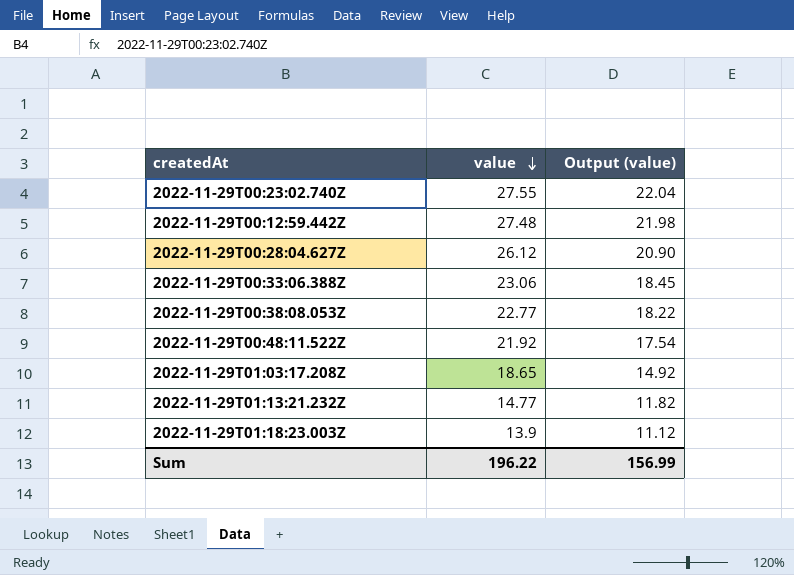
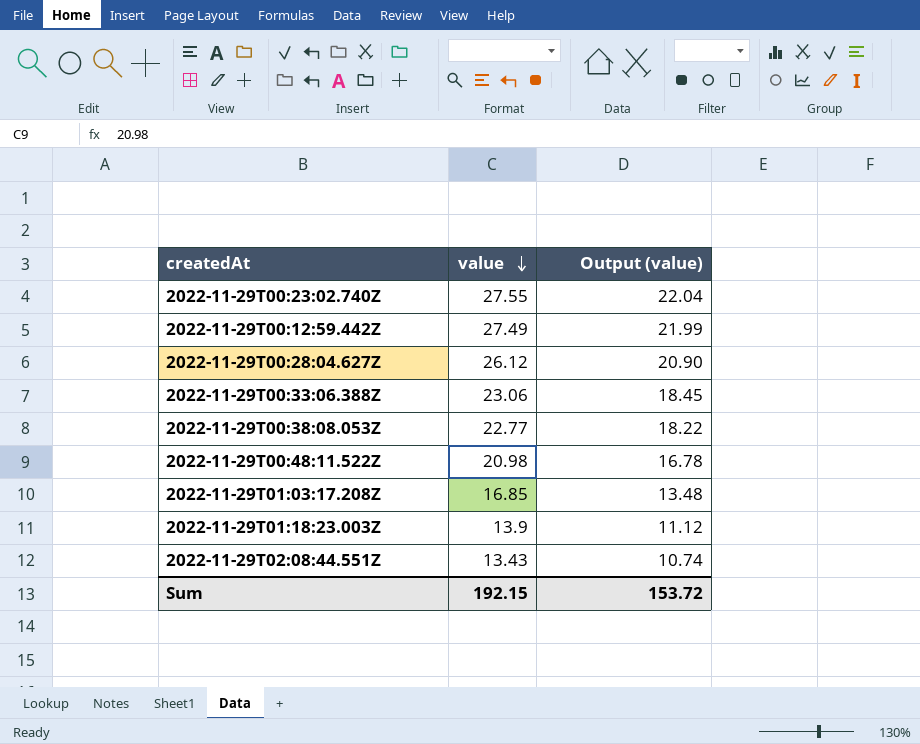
row 2022-11-29T01:13:21.232Z: 14.77 | 11.82 -> none
2022-11-29T00:12:59.442Z | value: 27.48 -> 27.49
2022-11-29T00:12:59.442Z | Output (value): 21.98 -> 21.99
2022-11-29T00:48:11.522Z | value: 21.92 -> 20.98
2022-11-29T00:48:11.522Z | Output (value): 17.54 -> 16.78
2022-11-29T01:03:17.208Z | value: 18.65 -> 16.85
2022-11-29T01:03:17.208Z | Output (value): 14.92 -> 13.48
row 2022-11-29T02:08:44.551Z: none -> 13.43 | 10.74
Sum | value: 196.22 -> 192.15
Sum | Output (value): 156.99 -> 153.72

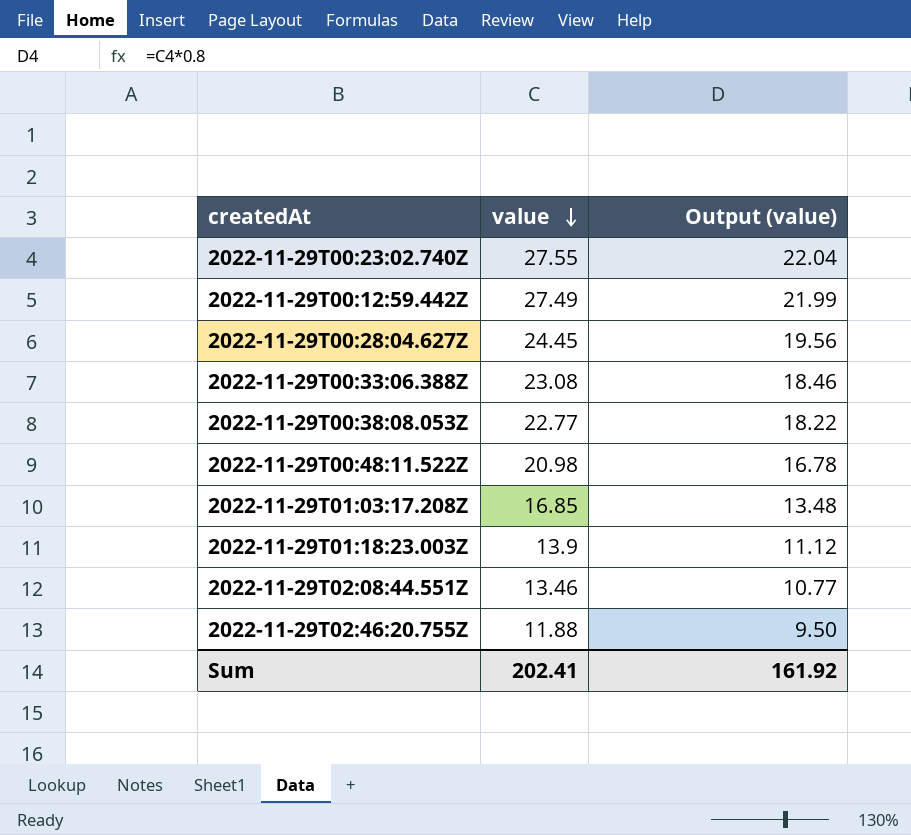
2022-11-29T00:28:04.627Z | value: 26.12 -> 24.45
2022-11-29T00:28:04.627Z | Output (value): 20.90 -> 19.56
2022-11-29T00:33:06.388Z | value: 23.06 -> 23.08
2022-11-29T00:33:06.388Z | Output (value): 18.45 -> 18.46
2022-11-29T02:08:44.551Z | value: 13.43 -> 13.46
2022-11-29T02:08:44.551Z | Output (value): 10.74 -> 10.77
row 2022-11-29T02:46:20.755Z: none -> 11.88 | 9.50
Sum | value: 192.15 -> 202.41
Sum | Output (value): 153.72 -> 161.92

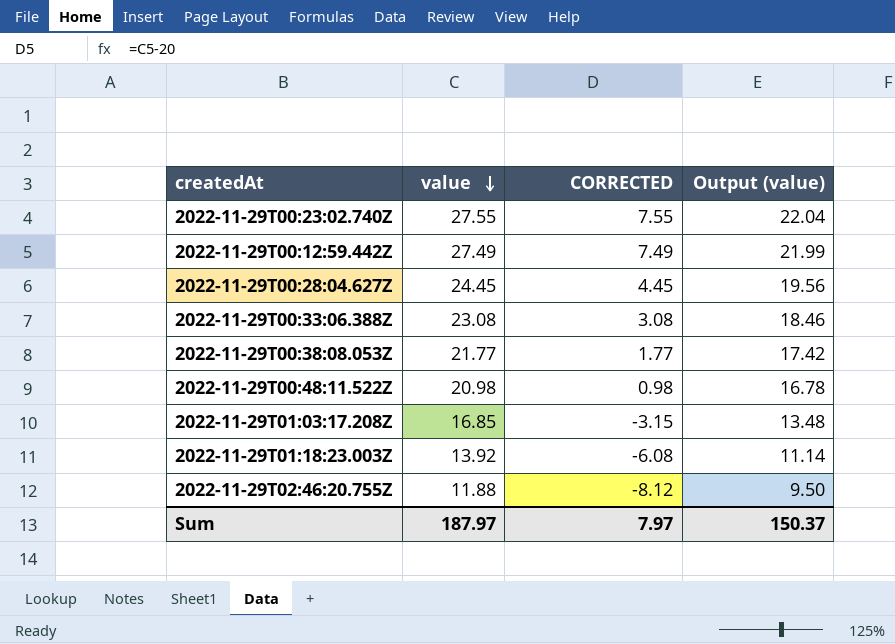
column CORRECTED | formula: none -> [value] - 20
row 2022-11-29T02:08:44.551Z: 13.46 | 10.77 -> none
2022-11-29T00:38:08.053Z | value: 22.77 -> 21.77
2022-11-29T00:38:08.053Z | Output (value): 18.22 -> 17.42
2022-11-29T01:18:23.003Z | value: 13.9 -> 13.92
2022-11-29T01:18:23.003Z | Output (value): 11.12 -> 11.14
Sum | value: 202.41 -> 187.97
Sum | Output (value): 161.92 -> 150.37

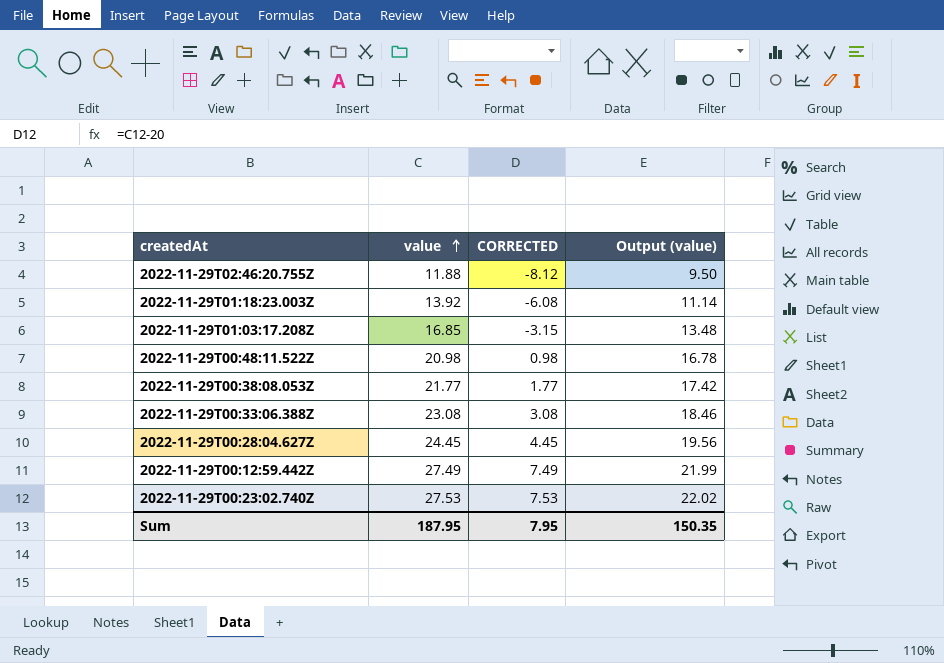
row order: value descending -> value ascending
2022-11-29T00:23:02.740Z | value: 27.55 -> 27.53
2022-11-29T00:23:02.740Z | CORRECTED: 7.55 -> 7.53
2022-11-29T00:23:02.740Z | Output (value): 22.04 -> 22.02
Sum | value: 187.97 -> 187.95
Sum | CORRECTED: 7.97 -> 7.95
Sum | Output (value): 150.37 -> 150.35

